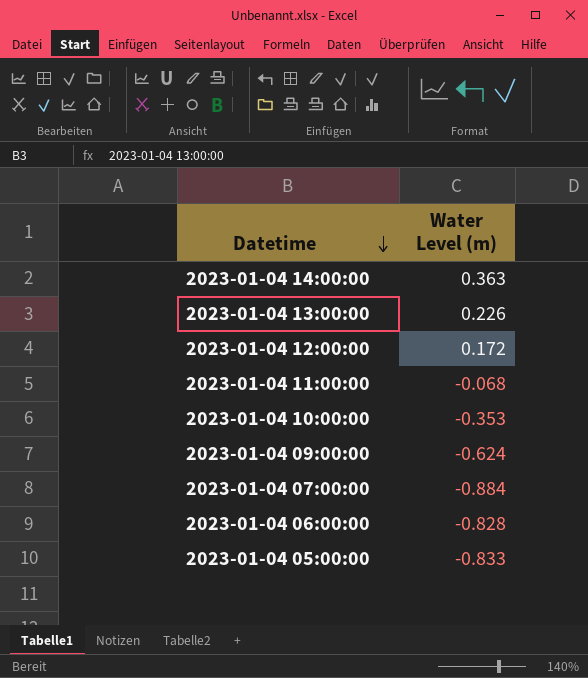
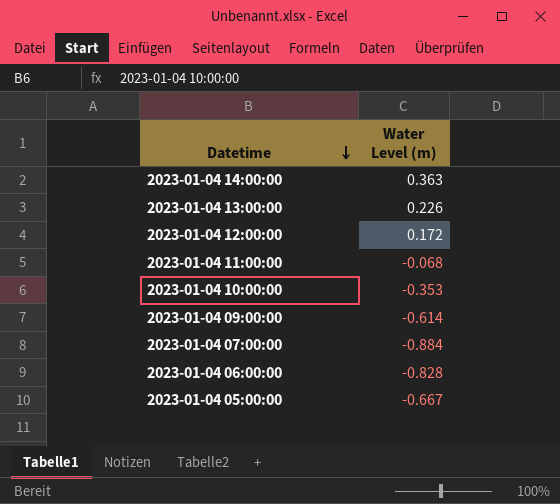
2023-01-04 09:00:00 | Water Level (m): -0.624 -> -0.614
2023-01-04 05:00:00 | Water Level (m): -0.833 -> -0.667

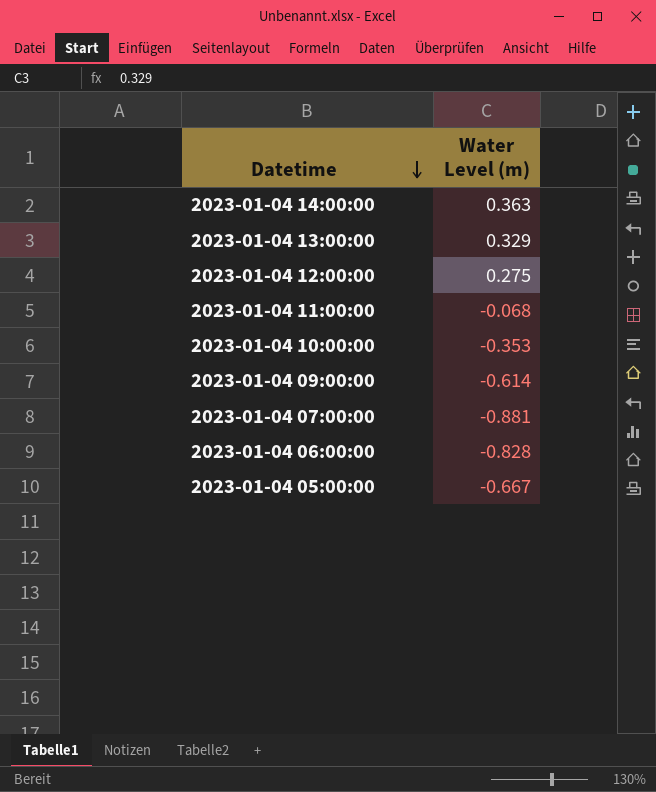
2023-01-04 13:00:00 | Water Level (m): 0.226 -> 0.329
2023-01-04 12:00:00 | Water Level (m): 0.172 -> 0.275
2023-01-04 07:00:00 | Water Level (m): -0.884 -> -0.881

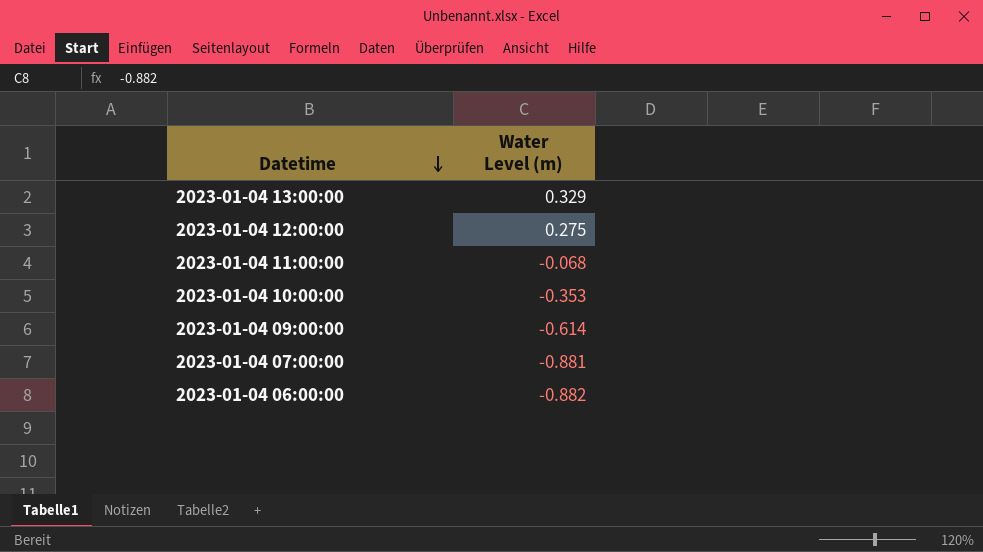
row 2023-01-04 14:00:00: 0.363 -> none
row 2023-01-04 05:00:00: -0.667 -> none
2023-01-04 06:00:00 | Water Level (m): -0.828 -> -0.882

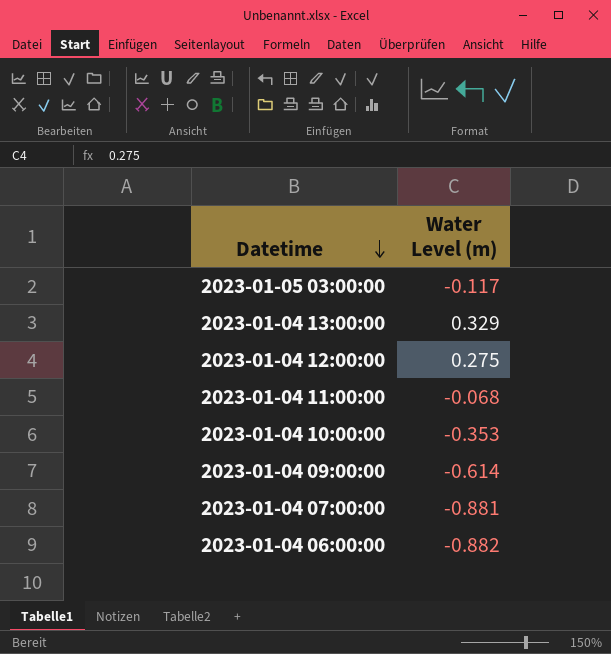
row 2023-01-05 03:00:00: none -> -0.117

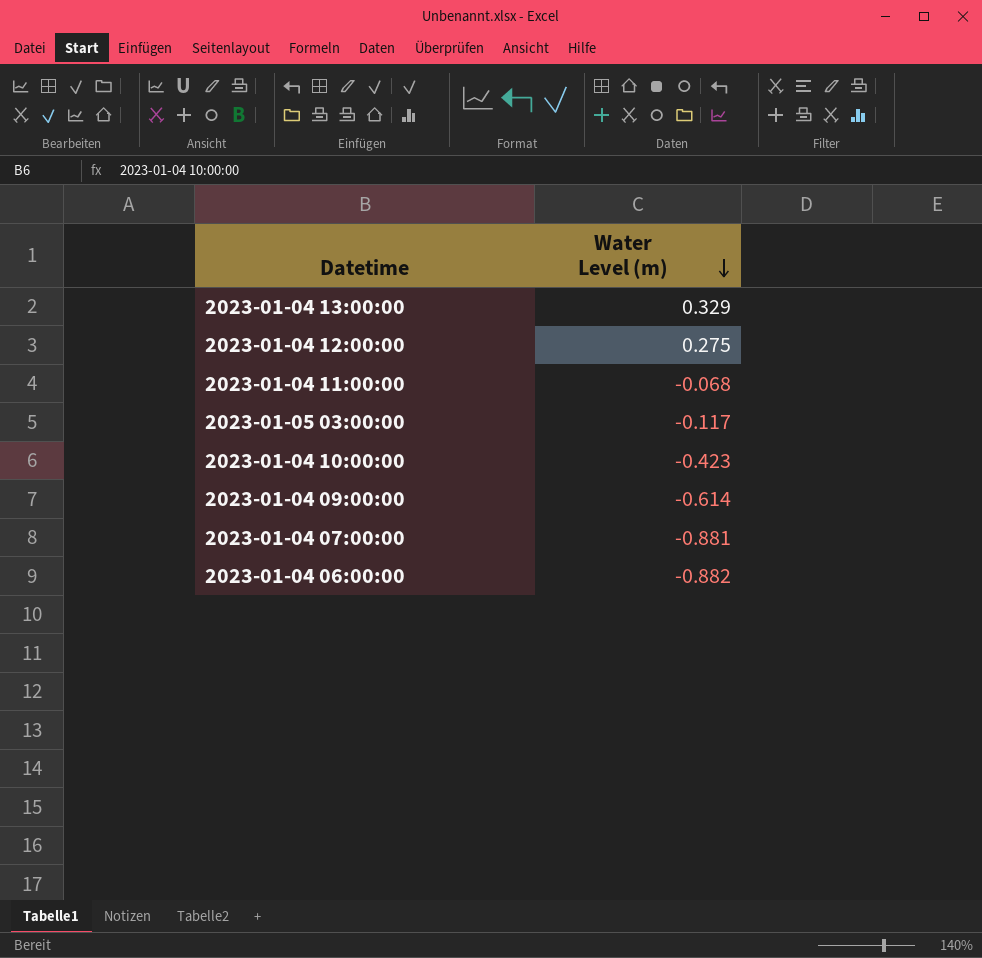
row order: Datetime descending -> Water Level (m) descending
2023-01-04 10:00:00 | Water Level (m): -0.353 -> -0.423

